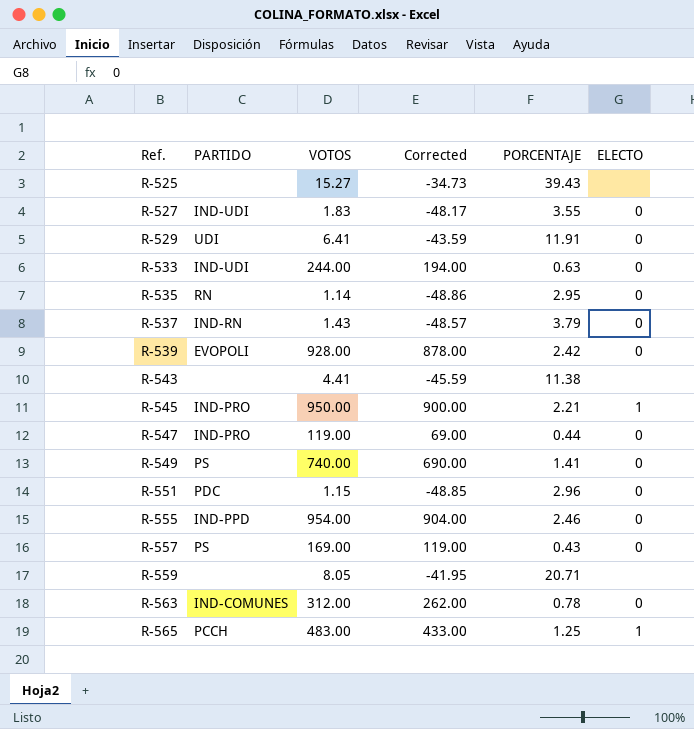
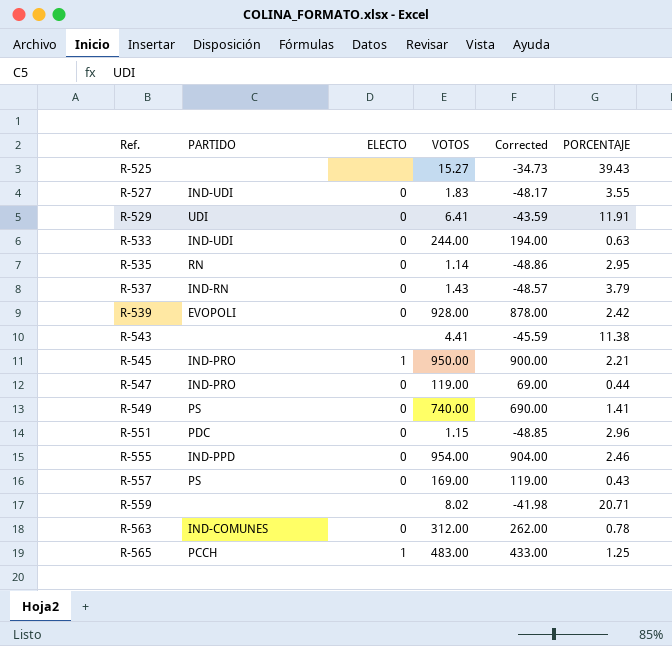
column ELECTO | position: 6 -> 3
R-559 | VOTOS: 8.05 -> 8.02
R-559 | Corrected: -41.95 -> -41.98

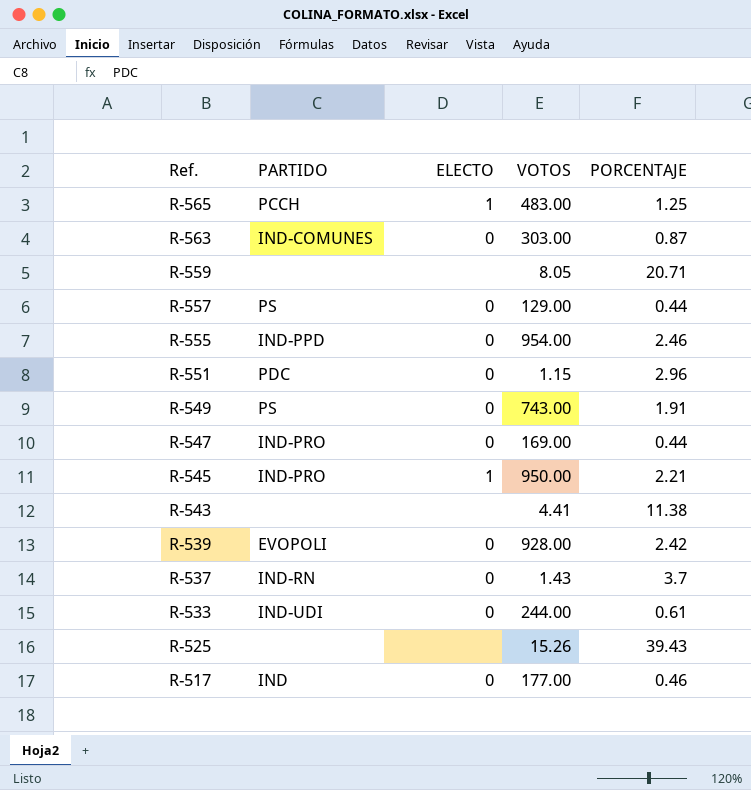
row order: Ref. ascending -> Ref. descending
column Corrected | formula: [VOTOS] - 50 -> none
row R-527: IND-UDI | 0 | 1.83 | -48.17 | 3.55 -> none
row R-529: UDI | 0 | 6.41 | -43.59 | 11.91 -> none
row R-535: RN | 0 | 1.14 | -48.86 | 2.95 -> none
R-563 | VOTOS: 312.00 -> 303.00
R-563 | PORCENTAJE: 0.78 -> 0.87
R-559 | VOTOS: 8.02 -> 8.05
R-557 | VOTOS: 169.00 -> 129.00
R-557 | PORCENTAJE: 0.43 -> 0.44
R-549 | VOTOS: 740.00 -> 743.00
R-549 | PORCENTAJE: 1.41 -> 1.91
R-547 | VOTOS: 119.00 -> 169.00
R-537 | PORCENTAJE: 3.79 -> 3.7
R-533 | PORCENTAJE: 0.63 -> 0.61
R-525 | VOTOS: 15.27 -> 15.26
row R-517: none -> IND | 0 | 177.00 | 0.46

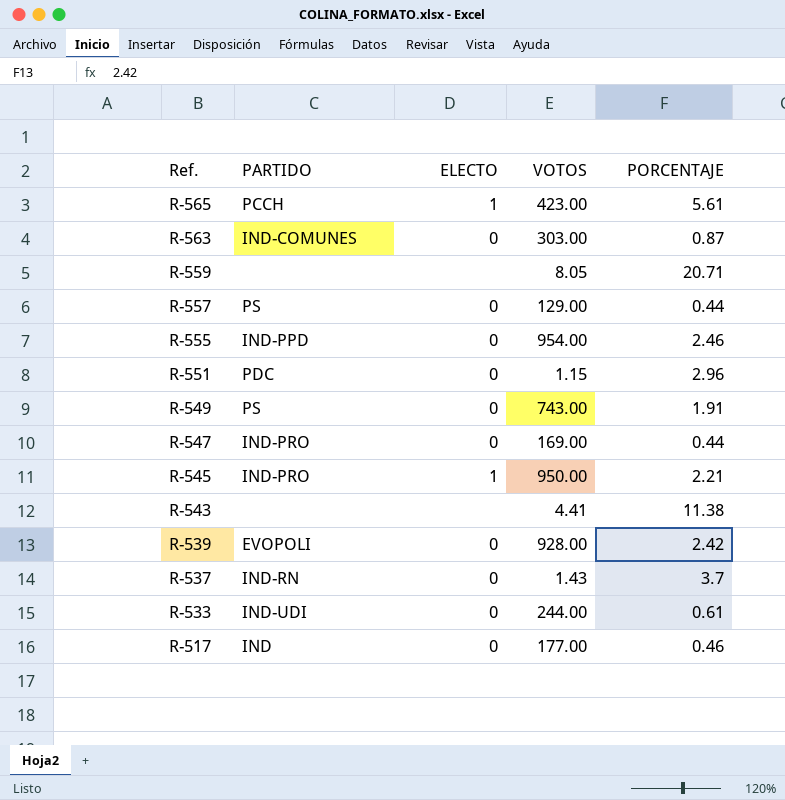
row R-525: none | none | 15.26 | 39.43 -> none
R-565 | VOTOS: 483.00 -> 423.00
R-565 | PORCENTAJE: 1.25 -> 5.61

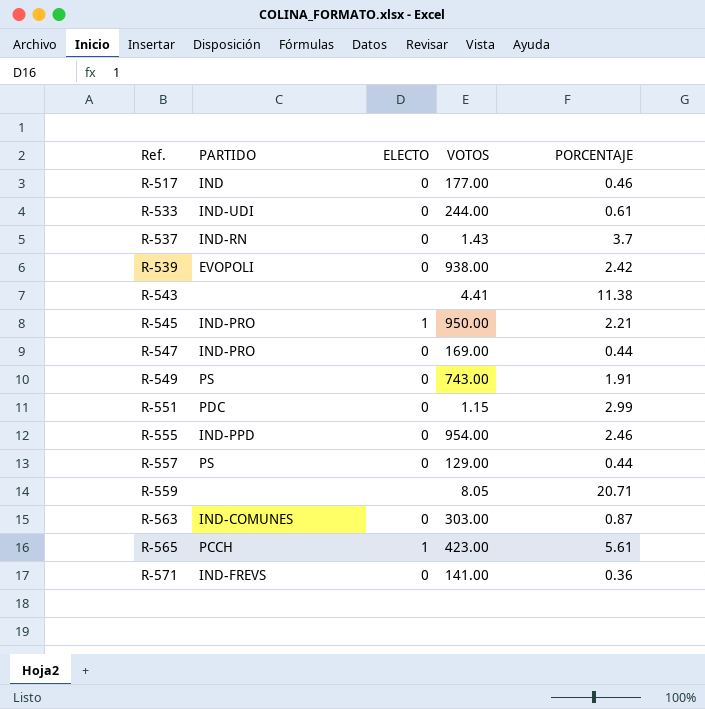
row order: Ref. descending -> Ref. ascending
R-539 | VOTOS: 928.00 -> 938.00
R-551 | PORCENTAJE: 2.96 -> 2.99
row R-571: none -> IND-FREVS | 0 | 141.00 | 0.36

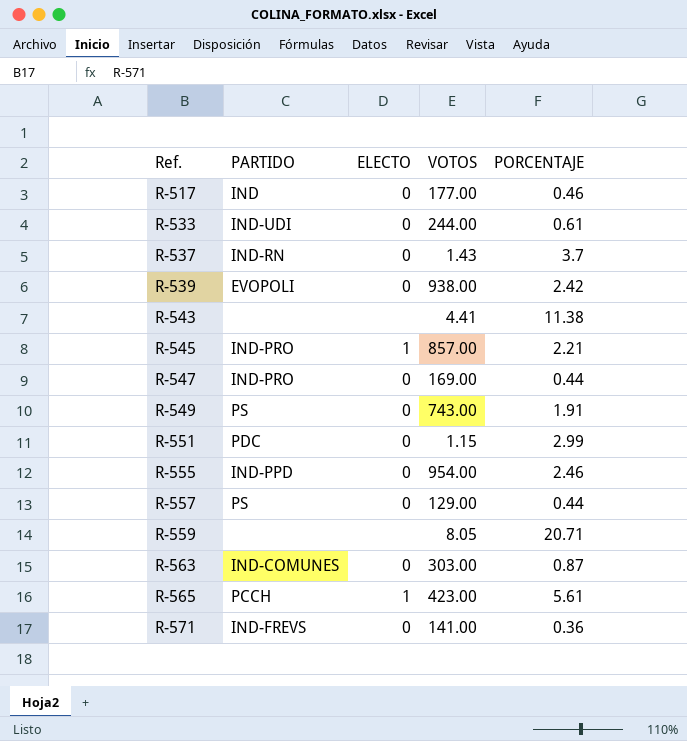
R-545 | VOTOS: 950.00 -> 857.00

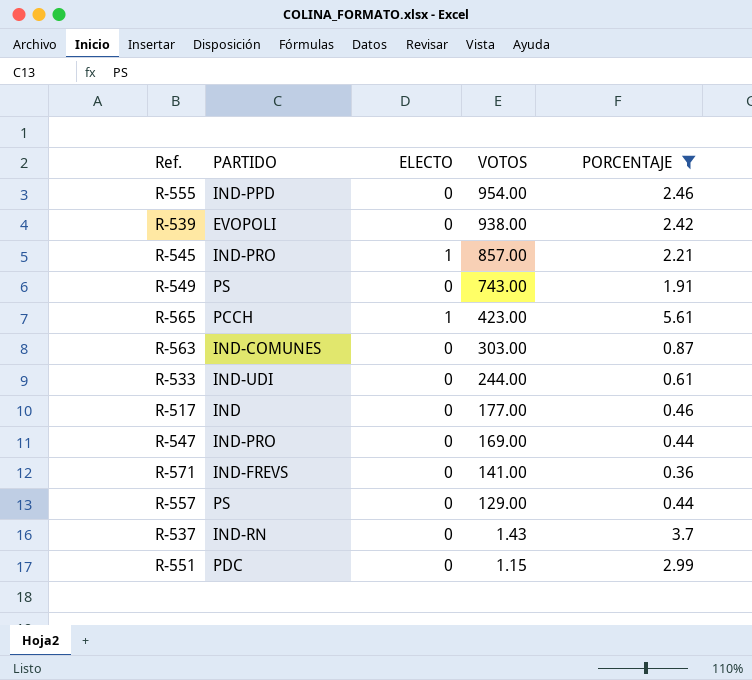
filter: none -> PORCENTAJE <= 5.61
row order: Ref. ascending -> VOTOS descending

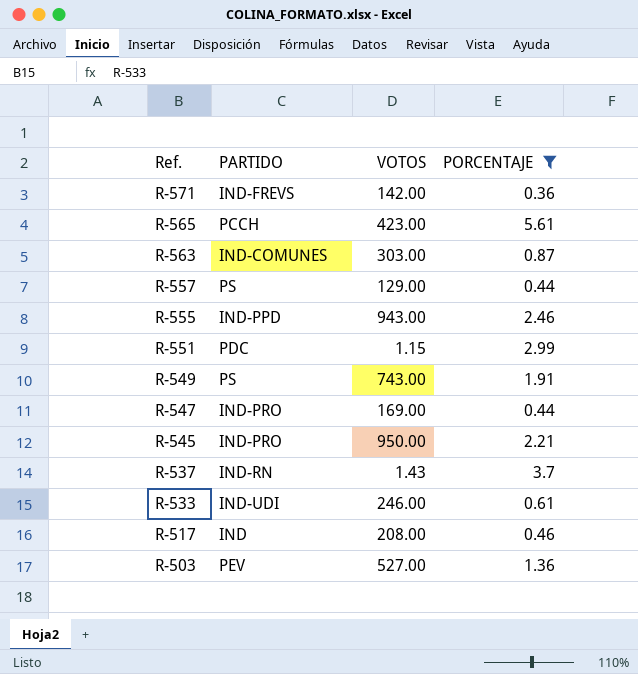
row order: VOTOS descending -> Ref. descending
column ELECTO | position: 3 -> none
row R-539: EVOPOLI | 0 | 938.00 | 2.42 -> none
R-571 | VOTOS: 141.00 -> 142.00
R-555 | VOTOS: 954.00 -> 943.00
R-545 | VOTOS: 857.00 -> 950.00
R-533 | VOTOS: 244.00 -> 246.00
R-517 | VOTOS: 177.00 -> 208.00
row R-503: none -> PEV | 527.00 | 1.36

